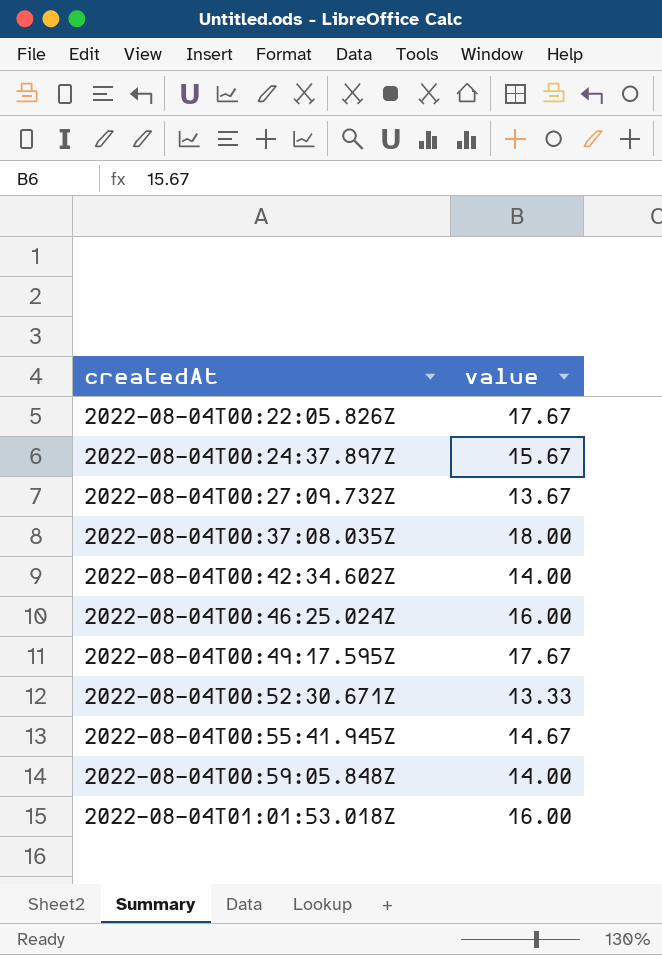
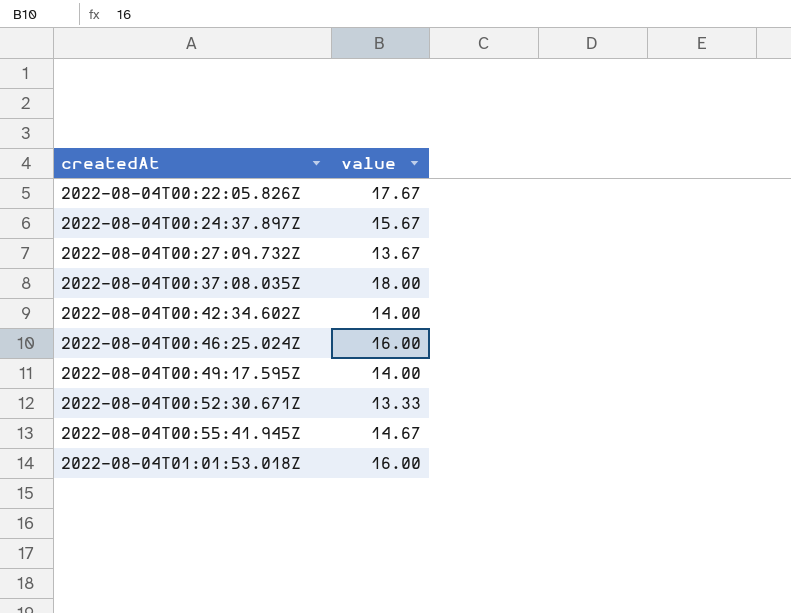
row 2022-08-04T00:59:05.848Z: 14.00 -> none
2022-08-04T00:49:17.595Z | value: 17.67 -> 14.00

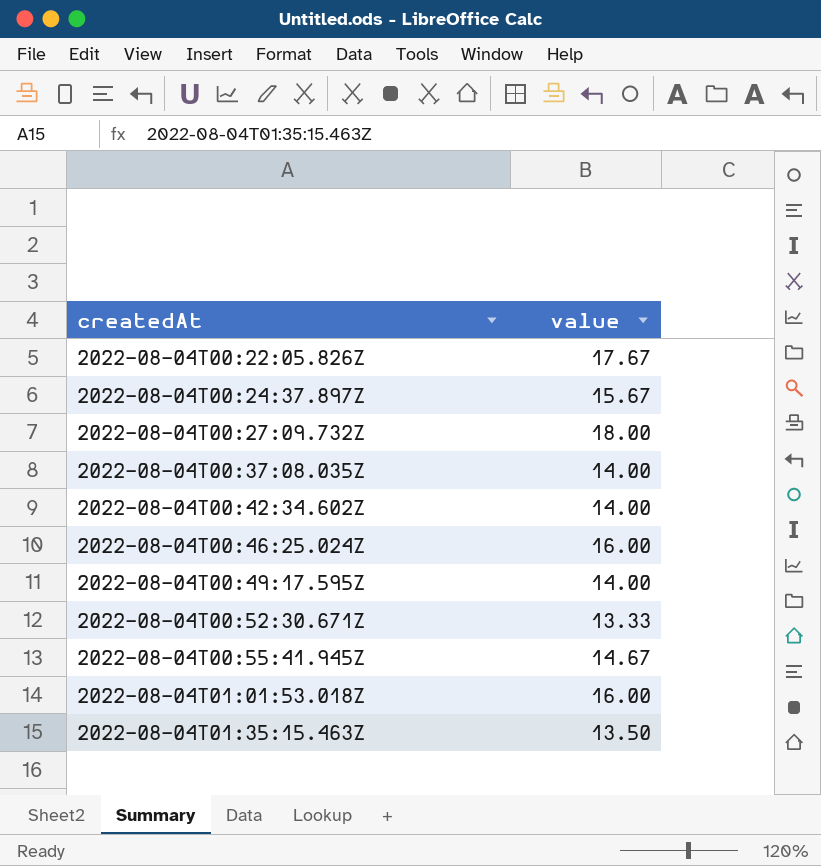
2022-08-04T00:27:09.732Z | value: 13.67 -> 18.00
2022-08-04T00:37:08.035Z | value: 18.00 -> 14.00
row 2022-08-04T01:35:15.463Z: none -> 13.50

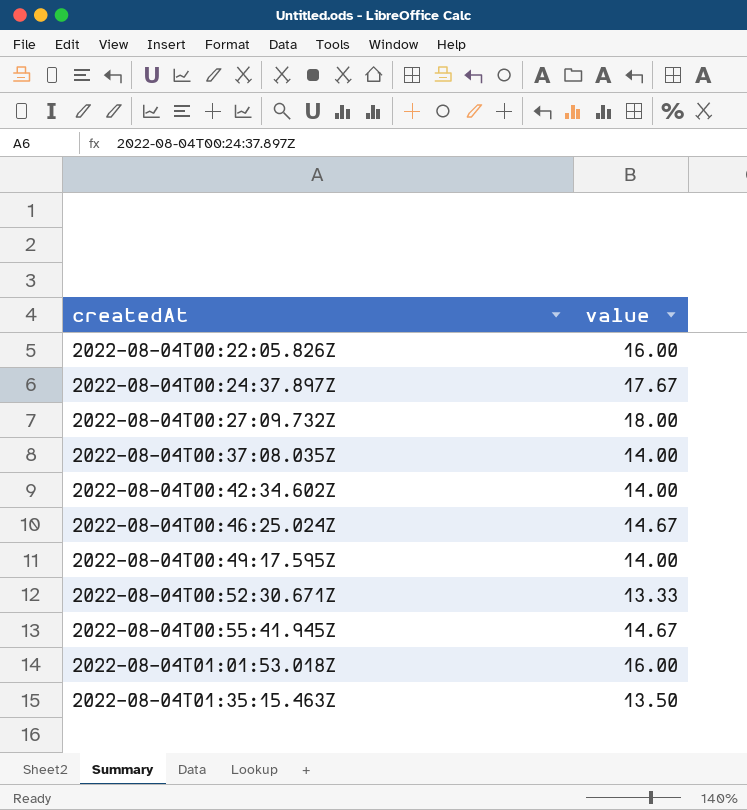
2022-08-04T00:22:05.826Z | value: 17.67 -> 16.00
2022-08-04T00:24:37.897Z | value: 15.67 -> 17.67
2022-08-04T00:46:25.024Z | value: 16.00 -> 14.67

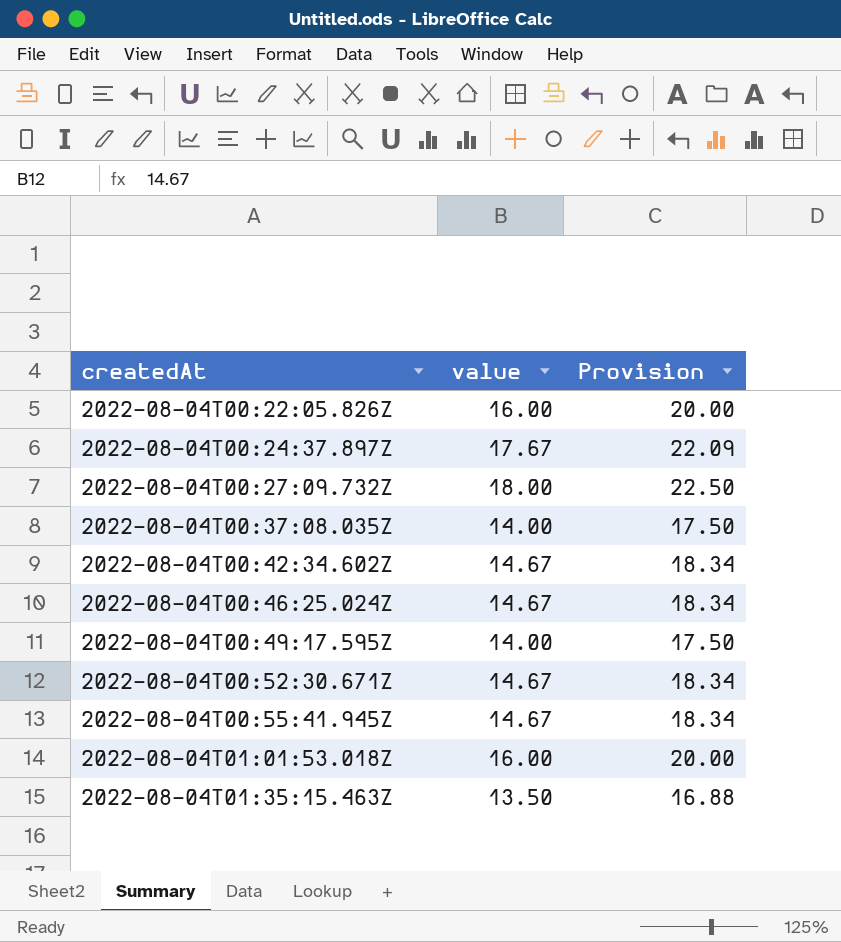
column Provision | formula: none -> [value] * 1.25
2022-08-04T00:42:34.602Z | value: 14.00 -> 14.67
2022-08-04T00:52:30.671Z | value: 13.33 -> 14.67

